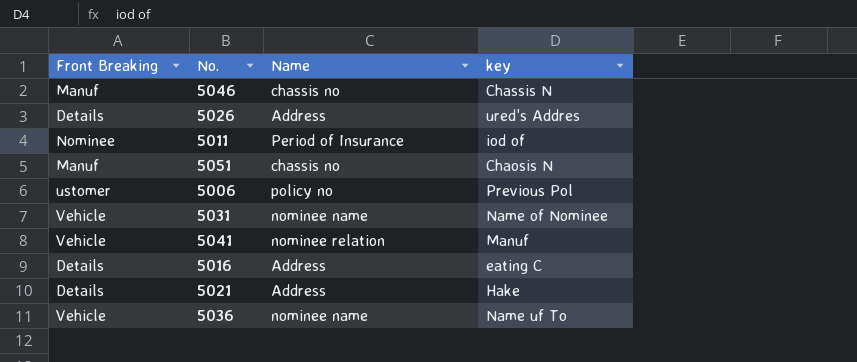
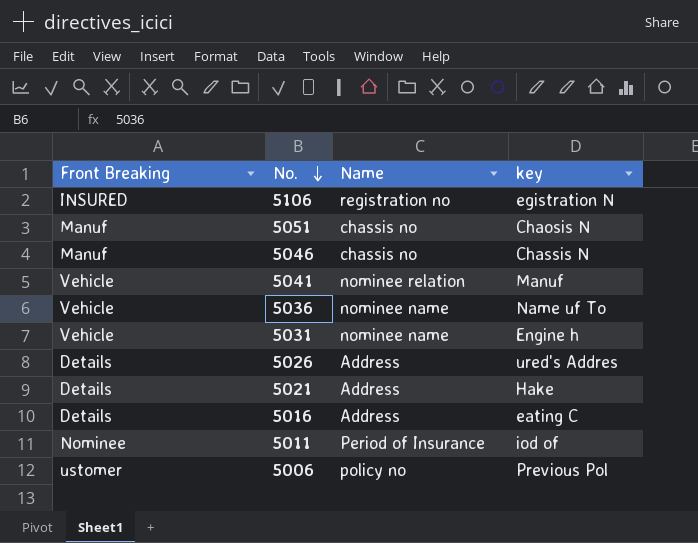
row order: none -> No. descending
row 5106: none -> INSURED | registration no | egistration N
5031 | key: Name of Nominee -> Engine h

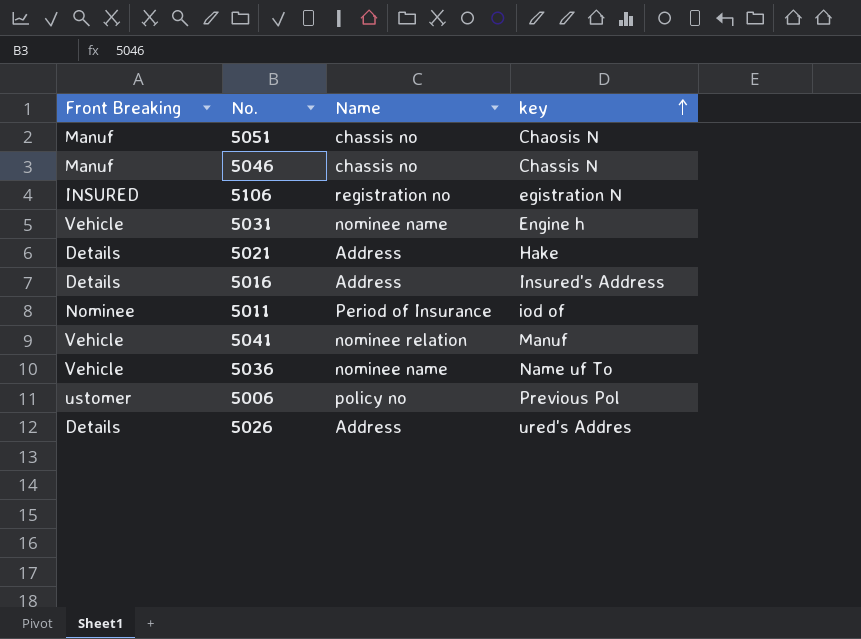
row order: No. descending -> key ascending
5016 | key: eating C -> Insured's Address

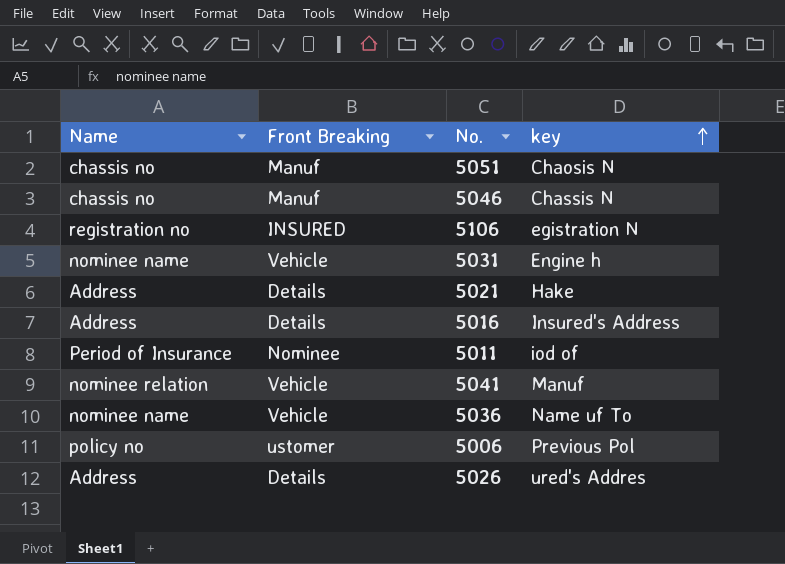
column Name | position: 3 -> 1

